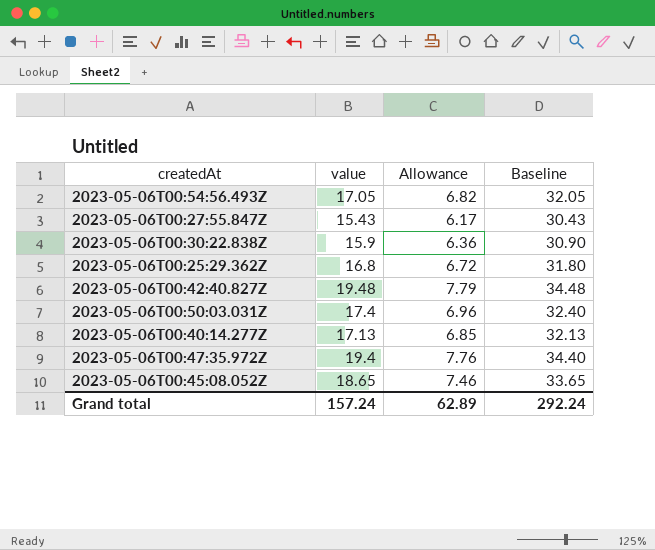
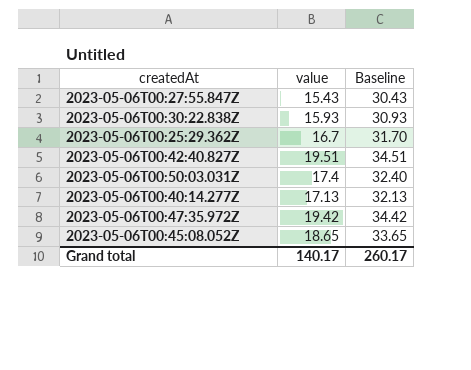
column Allowance | formula: [value] * 0.4 -> none
row 2023-05-06T00:54:56.493Z: 17.05 | 6.82 | 32.05 -> none
2023-05-06T00:30:22.838Z | value: 15.9 -> 15.93
2023-05-06T00:30:22.838Z | Baseline: 30.90 -> 30.93
2023-05-06T00:25:29.362Z | value: 16.8 -> 16.7
2023-05-06T00:25:29.362Z | Baseline: 31.80 -> 31.70
2023-05-06T00:42:40.827Z | value: 19.48 -> 19.51
2023-05-06T00:42:40.827Z | Baseline: 34.48 -> 34.51
2023-05-06T00:47:35.972Z | value: 19.4 -> 19.42
2023-05-06T00:47:35.972Z | Baseline: 34.40 -> 34.42
Grand total | value: 157.24 -> 140.17
Grand total | Baseline: 292.24 -> 260.17

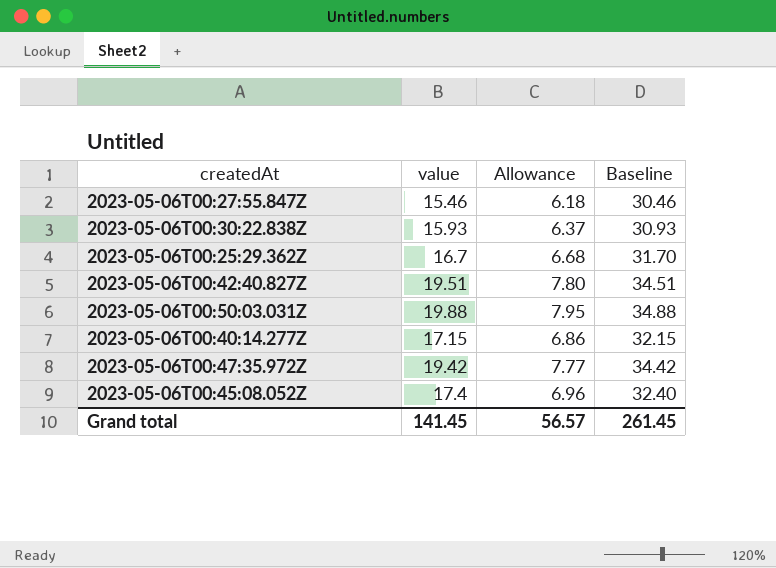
column Allowance | formula: none -> [value] * 0.4
2023-05-06T00:27:55.847Z | value: 15.43 -> 15.46
2023-05-06T00:27:55.847Z | Baseline: 30.43 -> 30.46
2023-05-06T00:50:03.031Z | value: 17.4 -> 19.88
2023-05-06T00:50:03.031Z | Baseline: 32.40 -> 34.88
2023-05-06T00:40:14.277Z | value: 17.13 -> 17.15
2023-05-06T00:40:14.277Z | Baseline: 32.13 -> 32.15
2023-05-06T00:45:08.052Z | value: 18.65 -> 17.4
2023-05-06T00:45:08.052Z | Baseline: 33.65 -> 32.40
Grand total | value: 140.17 -> 141.45
Grand total | Baseline: 260.17 -> 261.45

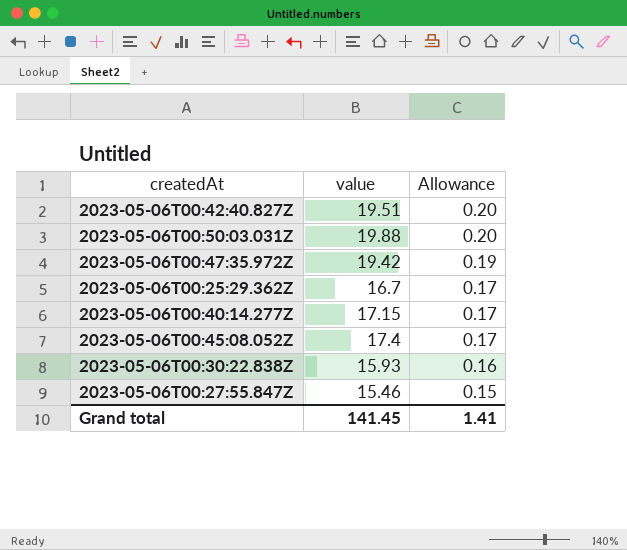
row order: none -> Allowance descending
column Baseline | formula: [value] + 15 -> none
column Allowance | formula: [value] * 0.4 -> [value] * 0.01
Grand total | Allowance: 56.57 -> 1.41

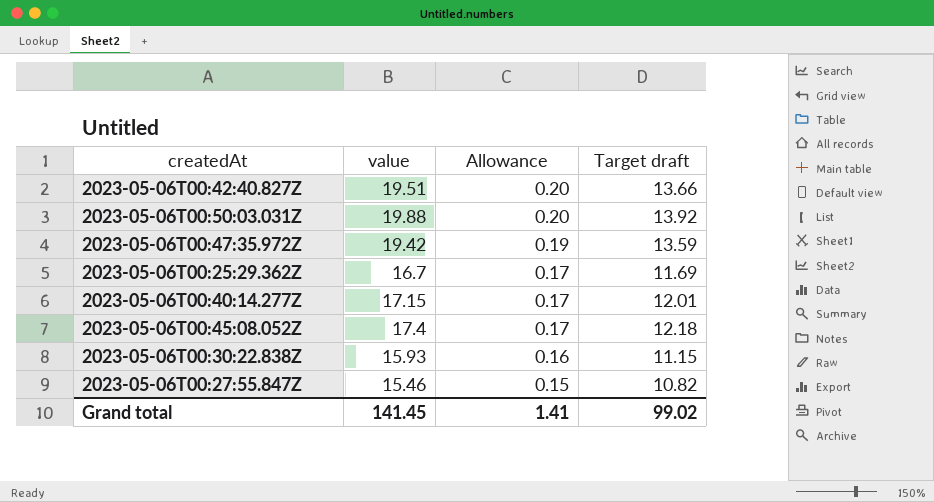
column Target draft | formula: none -> [value] * 0.7

